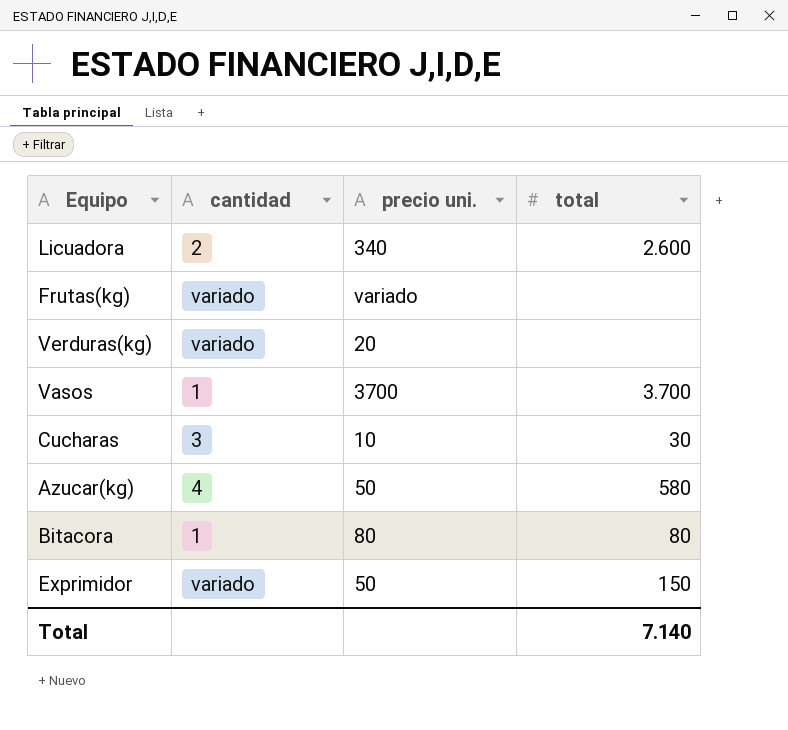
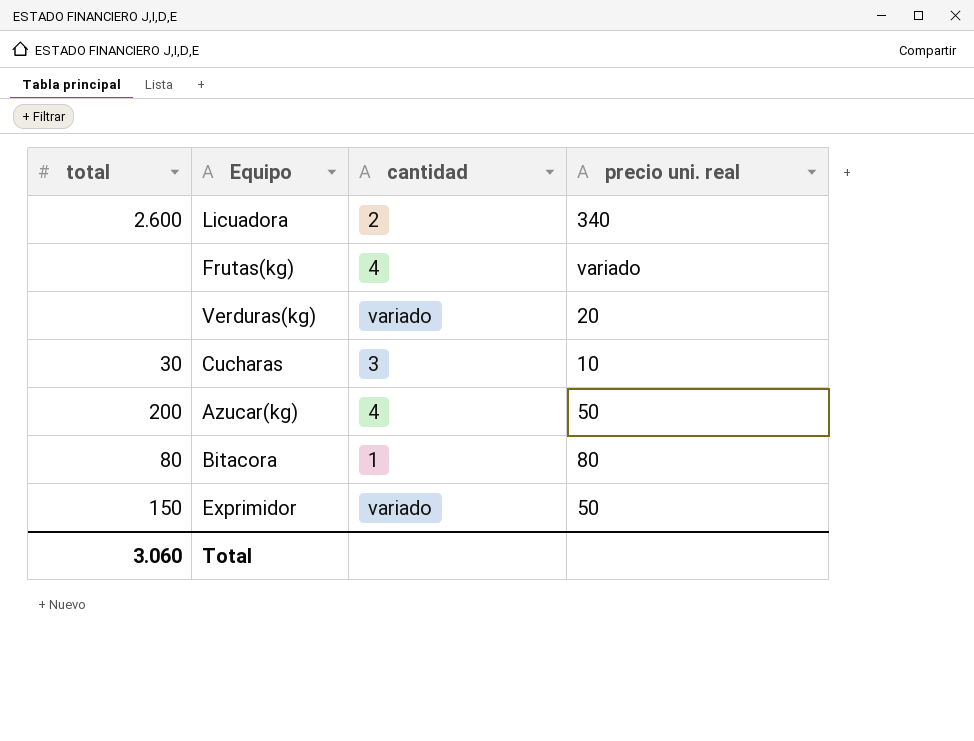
column total | position: 4 -> 1
column name: precio uni. -> precio uni. real
row Vasos: 1 | 3700 | 3.700 -> none
Frutas(kg) | cantidad: variado -> 4
Azucar(kg) | total: 580 -> 200
Total | total: 7.140 -> 3.060

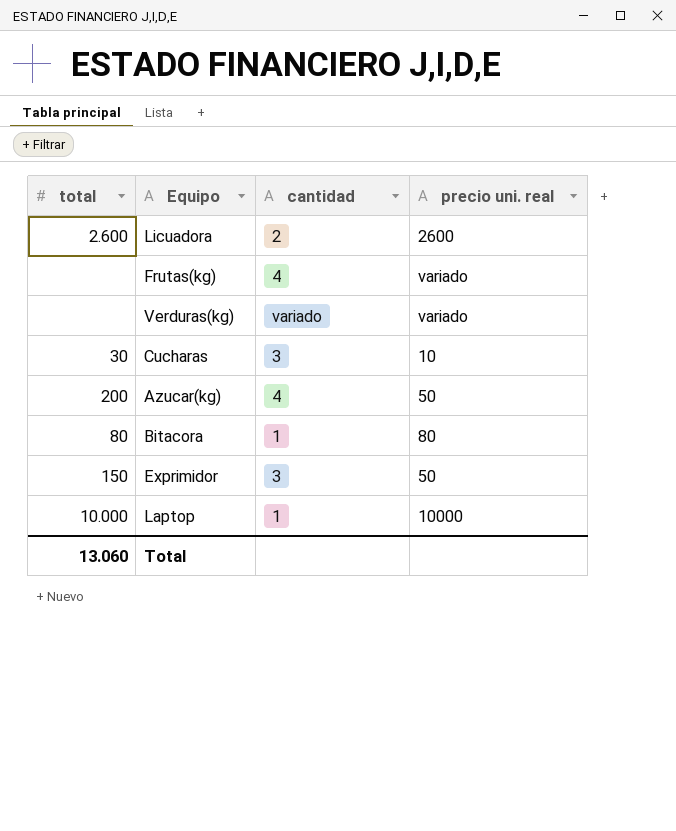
Licuadora | precio uni. real: 340 -> 2600
Verduras(kg) | precio uni. real: 20 -> variado
Exprimidor | cantidad: variado -> 3
row Laptop: none -> 10.000 | 1 | 10000
Total | total: 3.060 -> 13.060

